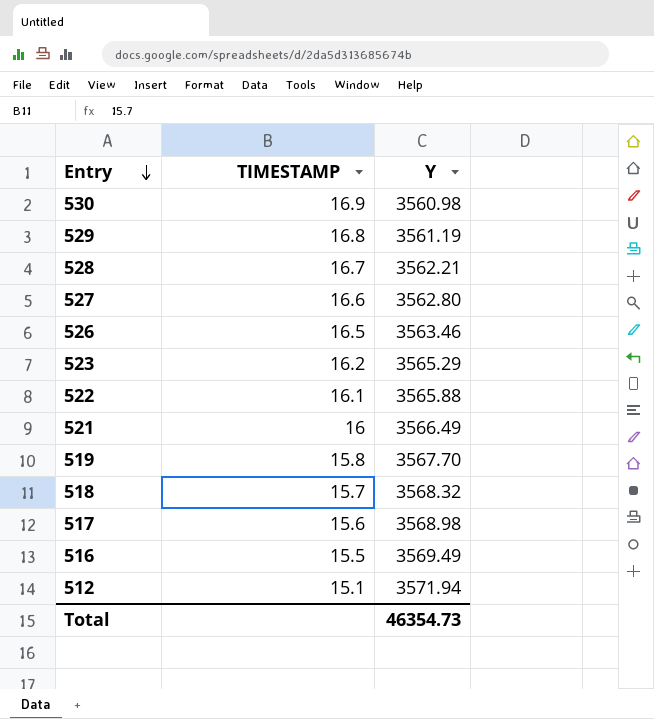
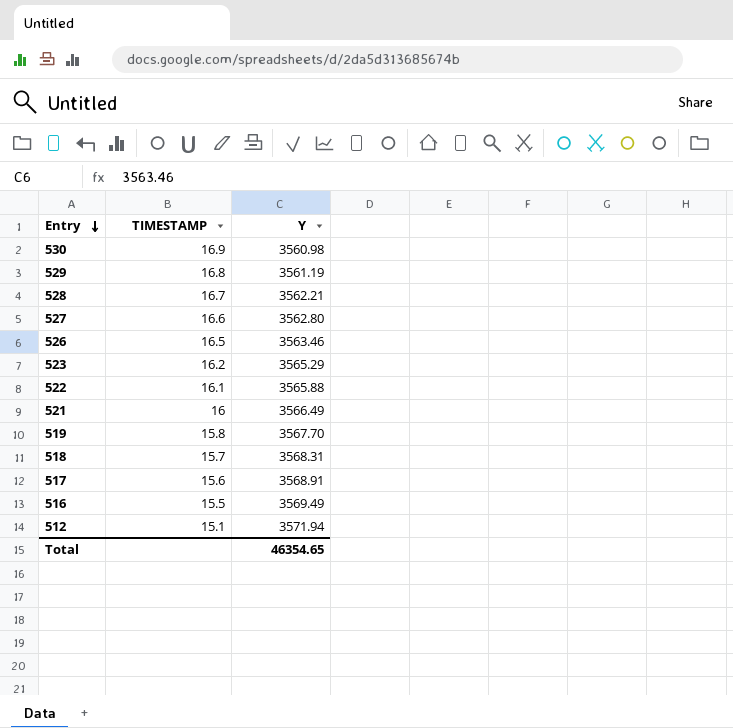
518 | Y: 3568.32 -> 3568.31
517 | Y: 3568.98 -> 3568.91
Total | Y: 46354.73 -> 46354.65

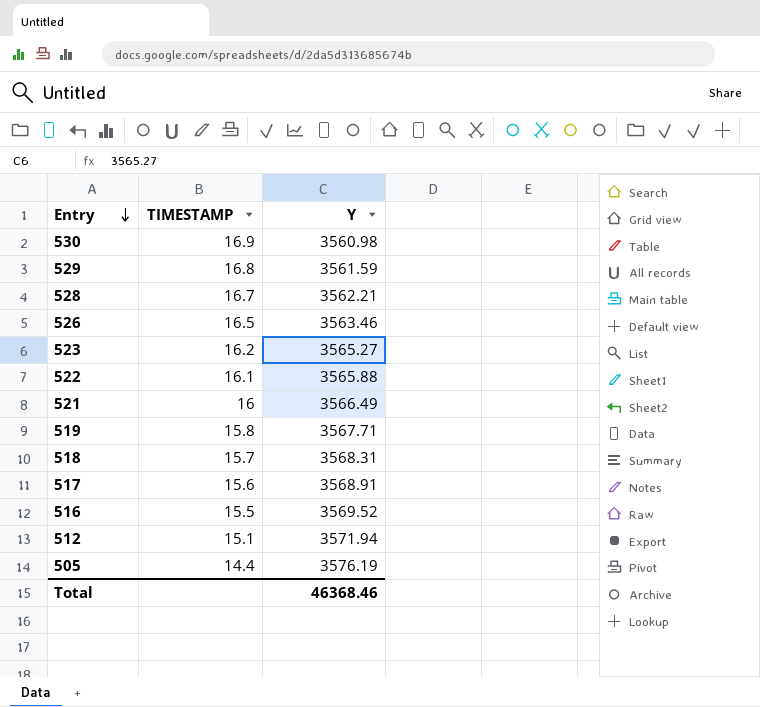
row 527: 16.6 | 3562.80 -> none
529 | Y: 3561.19 -> 3561.59
523 | Y: 3565.29 -> 3565.27
519 | Y: 3567.70 -> 3567.71
516 | Y: 3569.49 -> 3569.52
row 505: none -> 14.4 | 3576.19
Total | Y: 46354.65 -> 46368.46

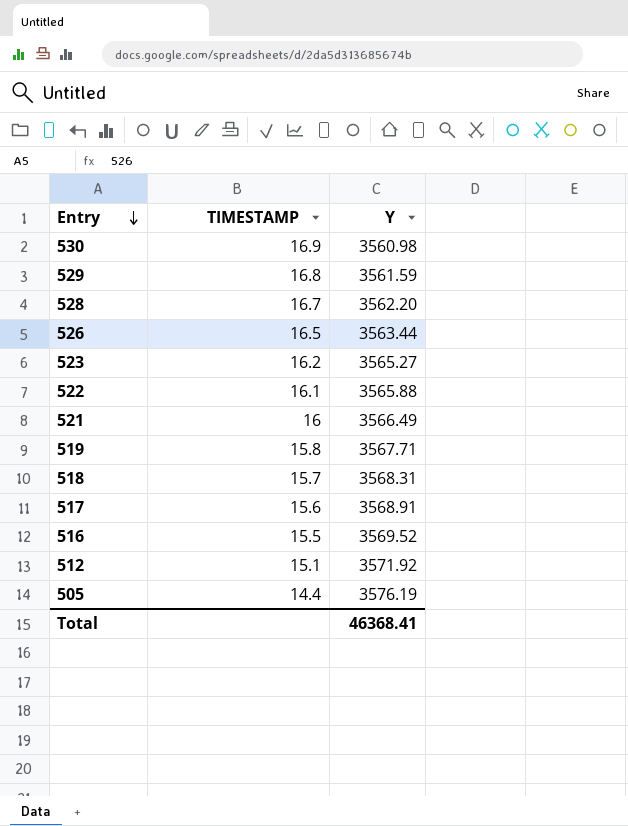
528 | Y: 3562.21 -> 3562.20
526 | Y: 3563.46 -> 3563.44
512 | Y: 3571.94 -> 3571.92
Total | Y: 46368.46 -> 46368.41

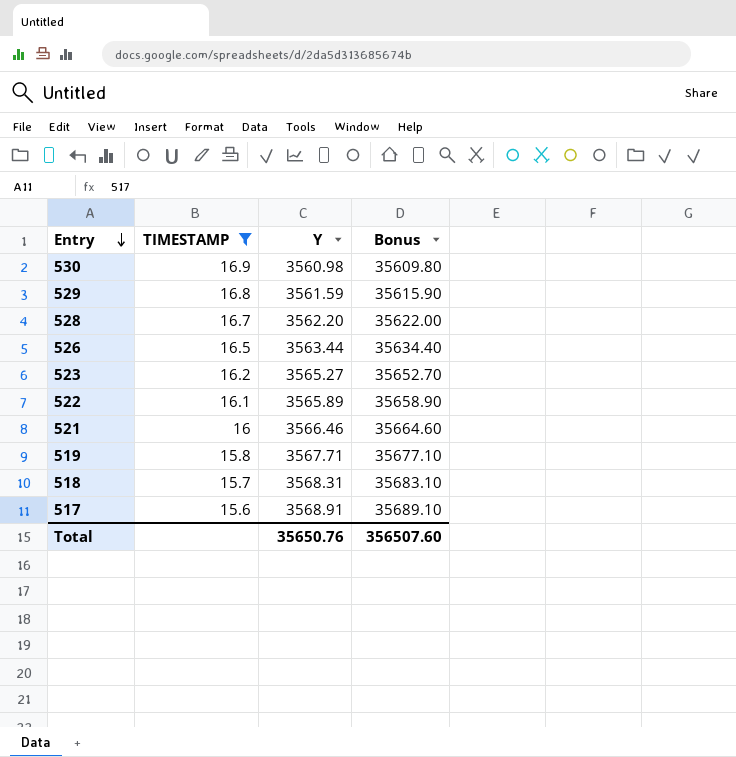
filter: none -> TIMESTAMP >= 15.6
column Bonus | formula: none -> [Y] * 10
522 | Y: 3565.88 -> 3565.89
521 | Y: 3566.49 -> 3566.46
Total | Y: 46368.41 -> 35650.76

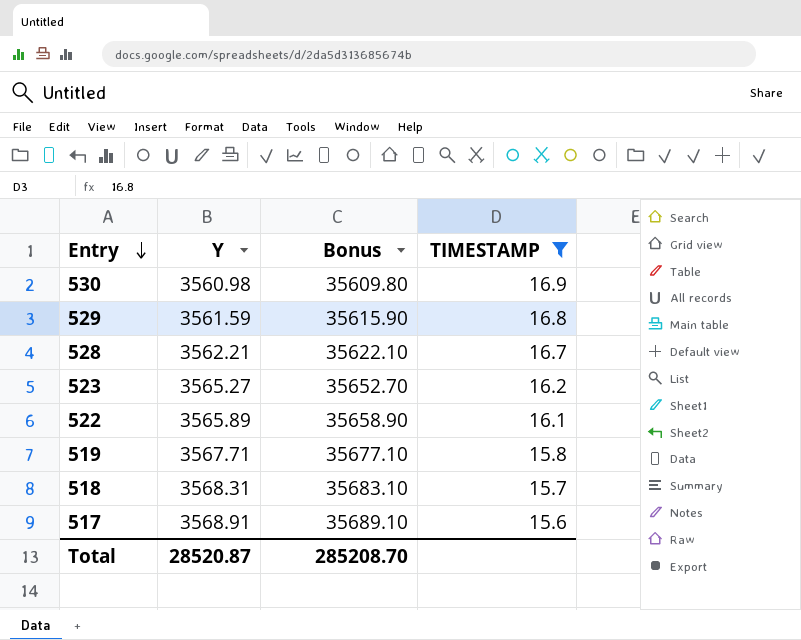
column TIMESTAMP | position: 2 -> 4
row 526: 16.5 | 3563.44 | 35634.40 -> none
row 521: 16 | 3566.46 | 35664.60 -> none
528 | Y: 3562.20 -> 3562.21
528 | Bonus: 35622.00 -> 35622.10
Total | Y: 35650.76 -> 28520.87
Total | Bonus: 356507.60 -> 285208.70

